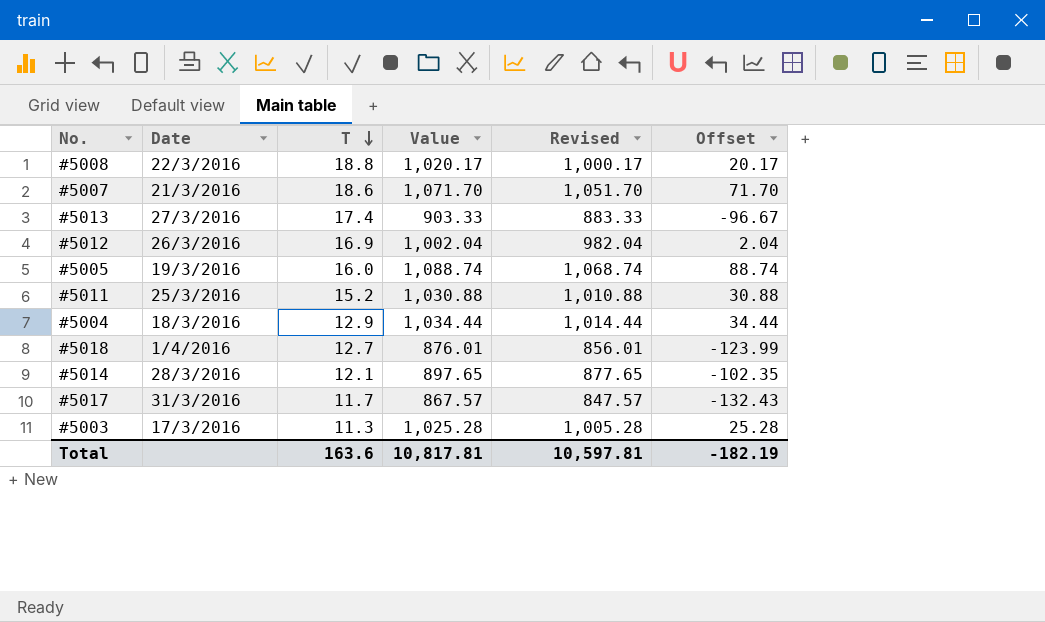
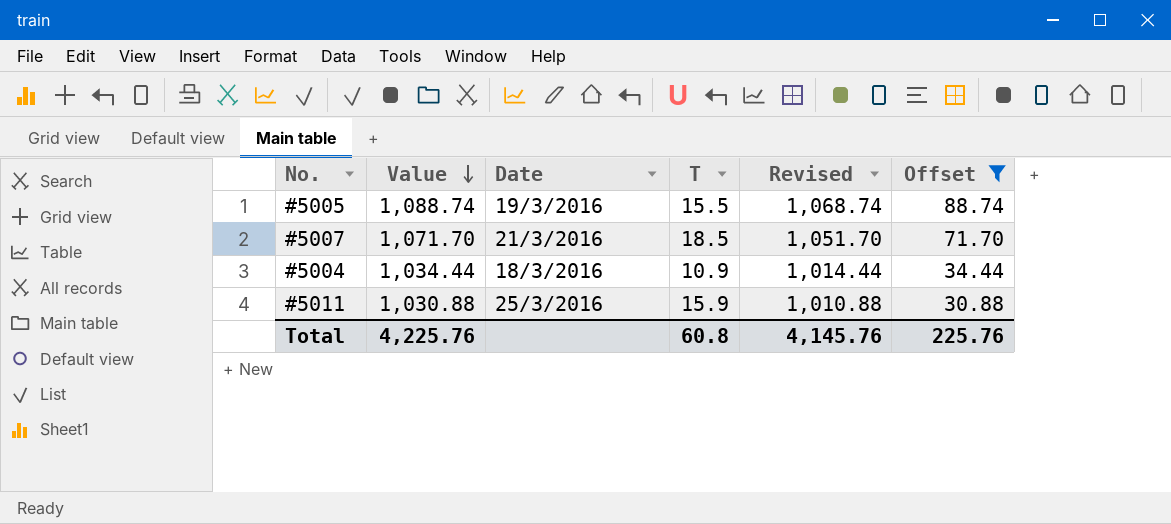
filter: none -> Offset >= 30.88
row order: T descending -> Value descending
column Value | position: 4 -> 2
#5005 | T: 16.0 -> 15.5
#5007 | T: 18.6 -> 18.5
#5004 | T: 12.9 -> 10.9
#5011 | T: 15.2 -> 15.9
Total | Value: 10,817.81 -> 4,225.76
Total | T: 163.6 -> 60.8
Total | Revised: 10,597.81 -> 4,145.76
Total | Offset: -182.19 -> 225.76

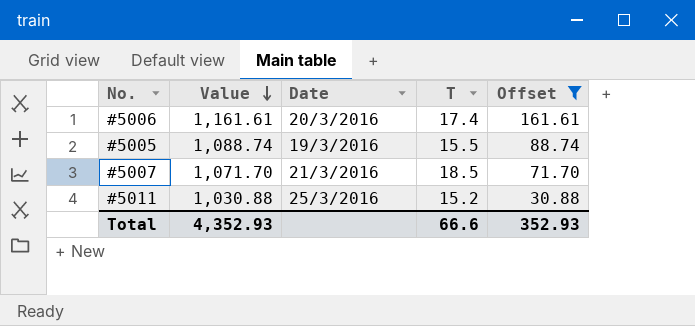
column Revised | formula: [Value] - 20 -> none
row #5004: 1,034.44 | 18/3/2016 | 10.9 | 1,014.44 | 34.44 -> none
row #5006: none -> 1,161.61 | 20/3/2016 | 17.4 | 161.61
#5011 | T: 15.9 -> 15.2
Total | Value: 4,225.76 -> 4,352.93
Total | T: 60.8 -> 66.6
Total | Offset: 225.76 -> 352.93

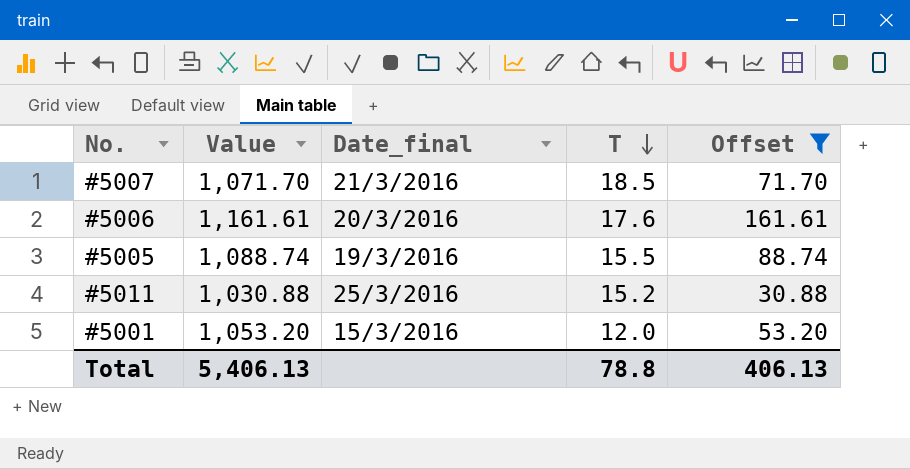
row order: Value descending -> T descending
column name: Date -> Date_final
#5006 | T: 17.4 -> 17.6
row #5001: none -> 1,053.20 | 15/3/2016 | 12.0 | 53.20
Total | Value: 4,352.93 -> 5,406.13
Total | T: 66.6 -> 78.8
Total | Offset: 352.93 -> 406.13

